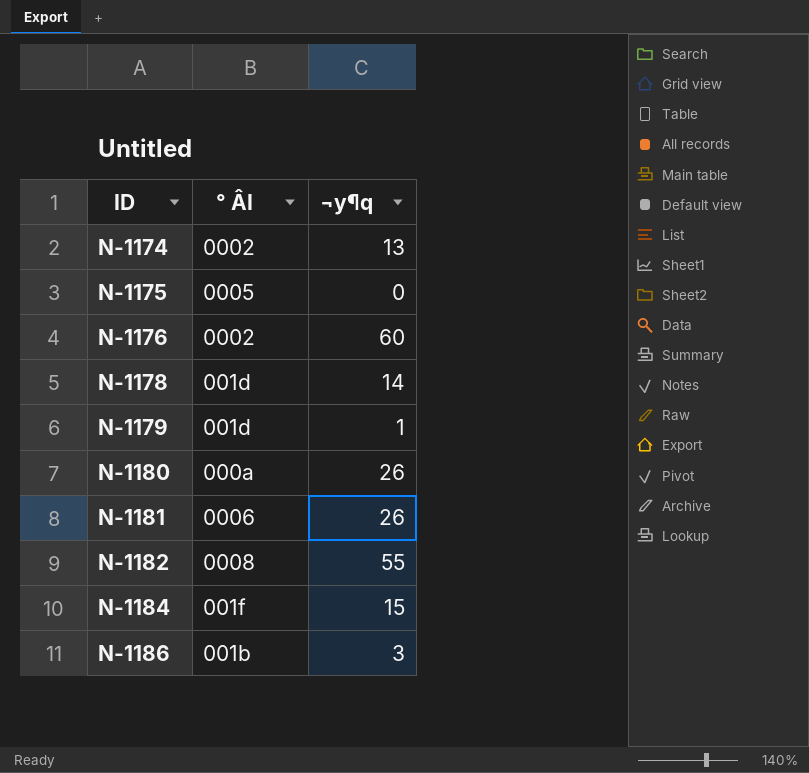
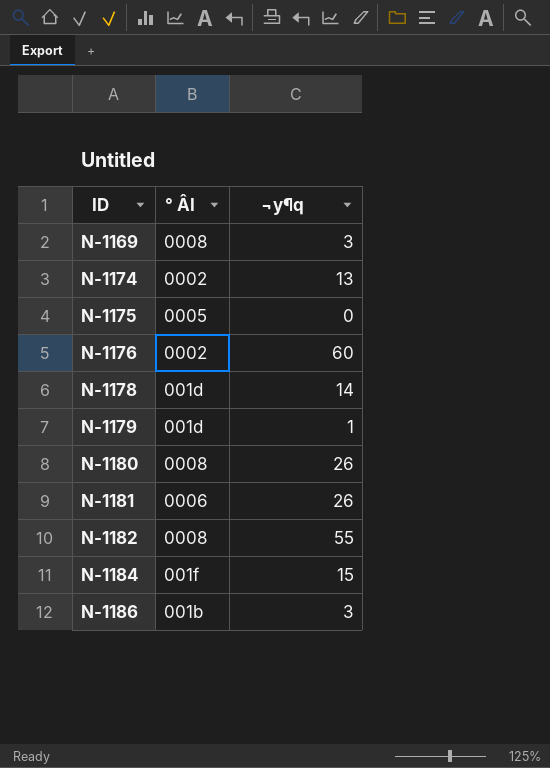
row N-1169: none -> 0008 | 3
N-1180 | ° ÂI: 000a -> 0008

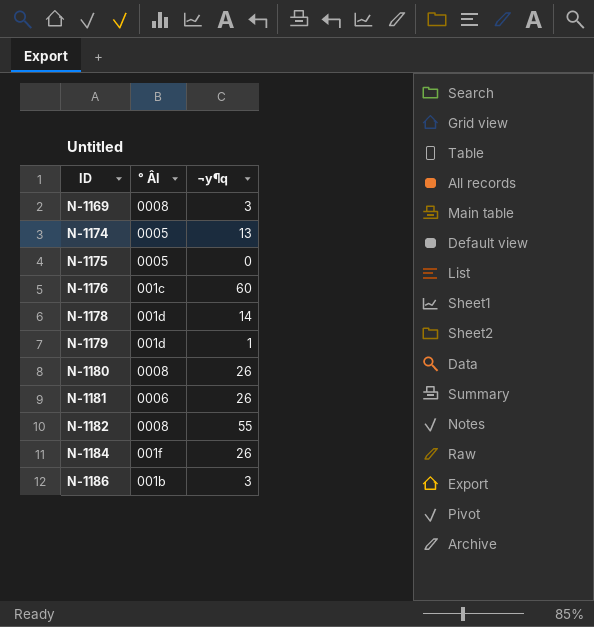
N-1174 | ° ÂI: 0002 -> 0005
N-1176 | ° ÂI: 0002 -> 001c
N-1184 | ¬y¶q: 15 -> 26

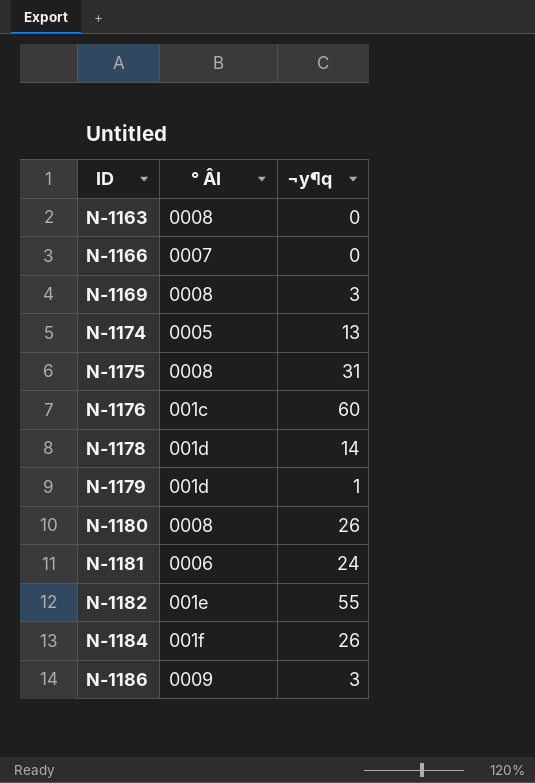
row N-1163: none -> 0008 | 0
row N-1166: none -> 0007 | 0
N-1175 | ° ÂI: 0005 -> 0008
N-1175 | ¬y¶q: 0 -> 31
N-1181 | ¬y¶q: 26 -> 24
N-1182 | ° ÂI: 0008 -> 001e
N-1186 | ° ÂI: 001b -> 0009

